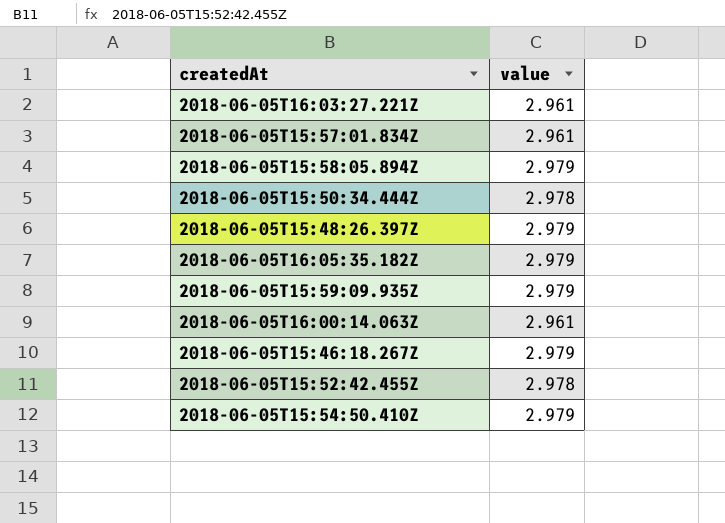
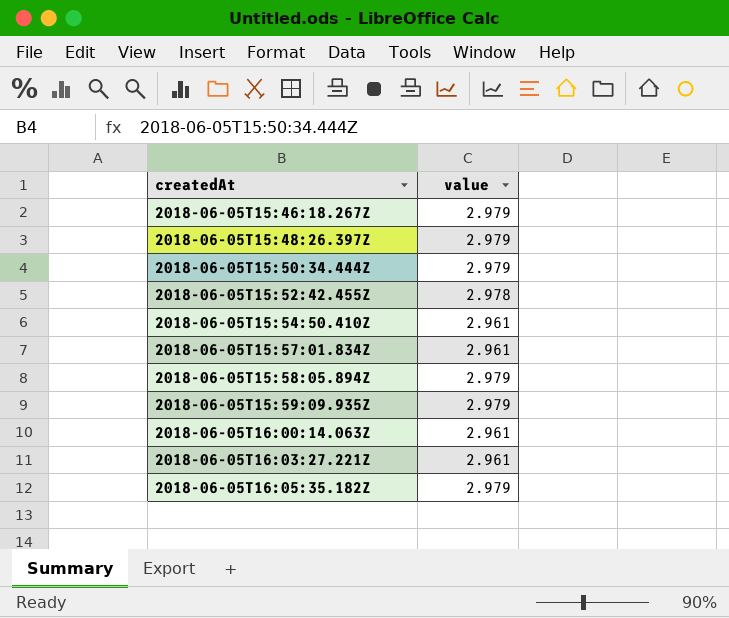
row order: none -> createdAt ascending
2018-06-05T15:50:34.444Z | value: 2.978 -> 2.979
2018-06-05T15:54:50.410Z | value: 2.979 -> 2.961

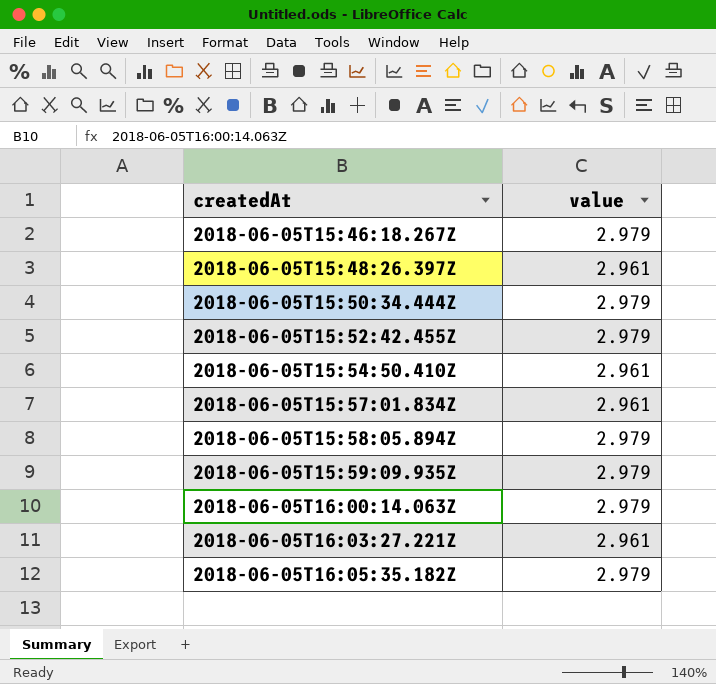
2018-06-05T15:48:26.397Z | value: 2.979 -> 2.961
2018-06-05T15:52:42.455Z | value: 2.978 -> 2.979
2018-06-05T16:00:14.063Z | value: 2.961 -> 2.979

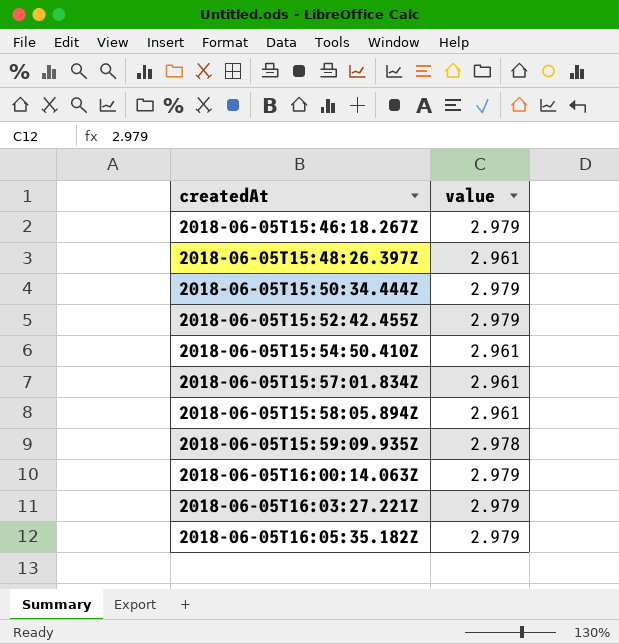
2018-06-05T15:58:05.894Z | value: 2.979 -> 2.961
2018-06-05T15:59:09.935Z | value: 2.979 -> 2.978
2018-06-05T16:03:27.221Z | value: 2.961 -> 2.979

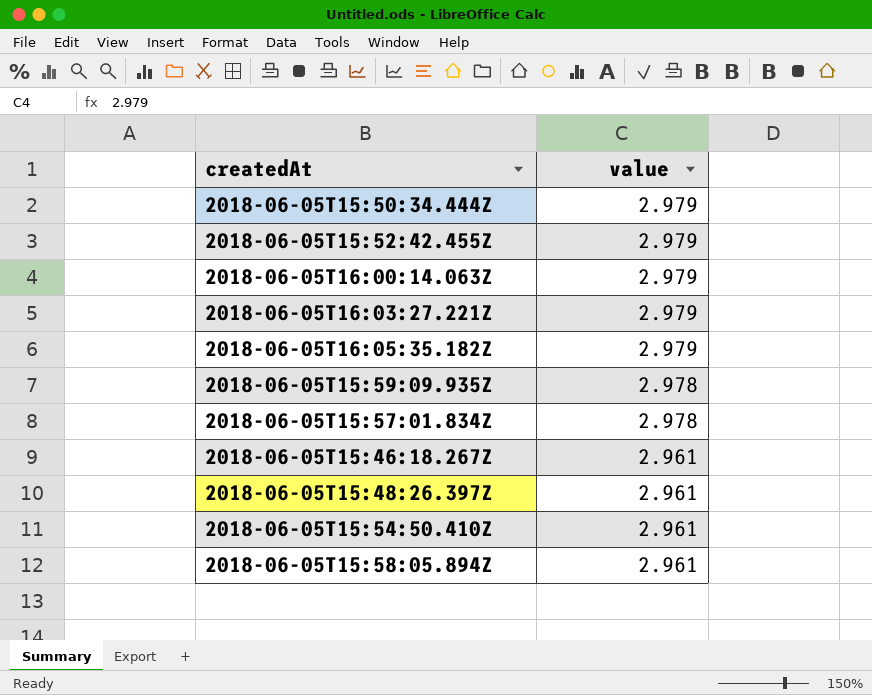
row order: createdAt ascending -> value descending
2018-06-05T15:57:01.834Z | value: 2.961 -> 2.978
2018-06-05T15:46:18.267Z | value: 2.979 -> 2.961

